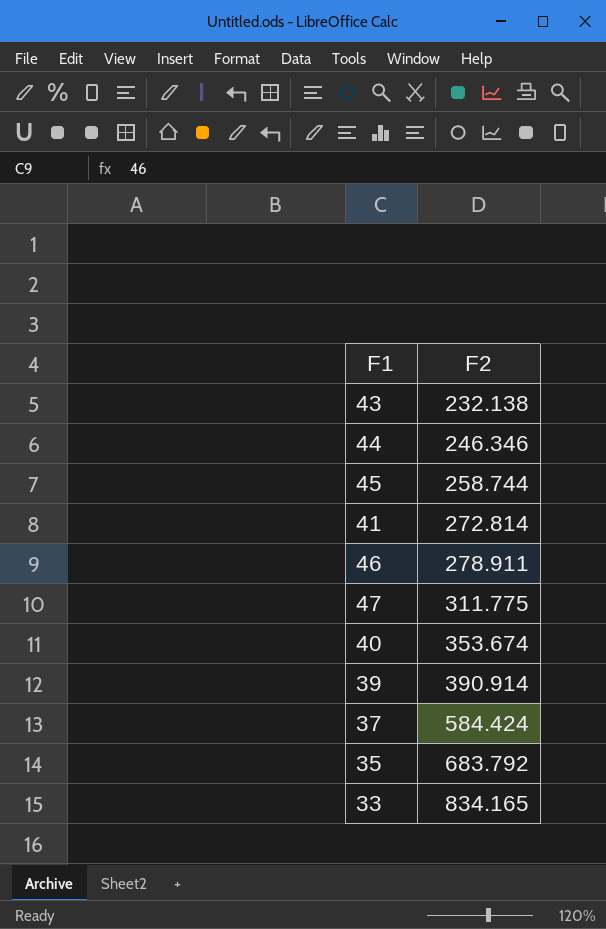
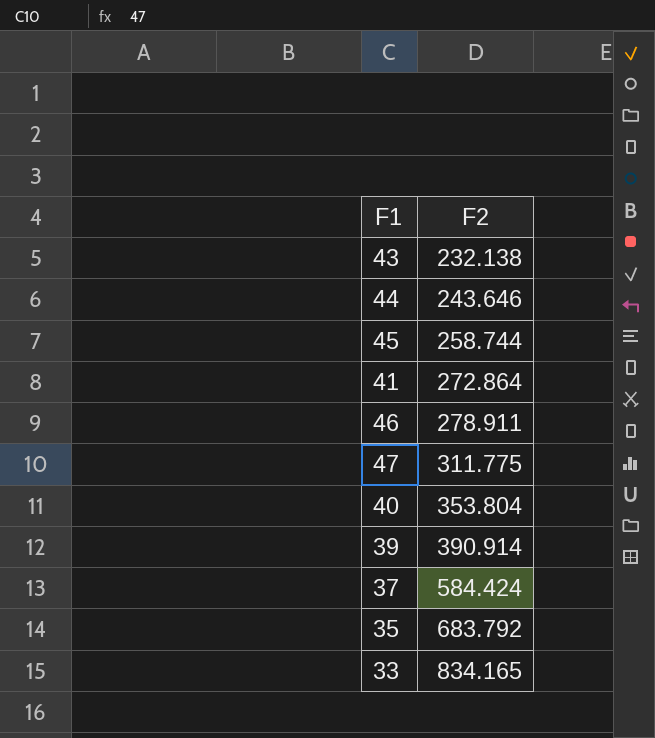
44 | F2: 246.346 -> 243.646
41 | F2: 272.814 -> 272.864
40 | F2: 353.674 -> 353.804

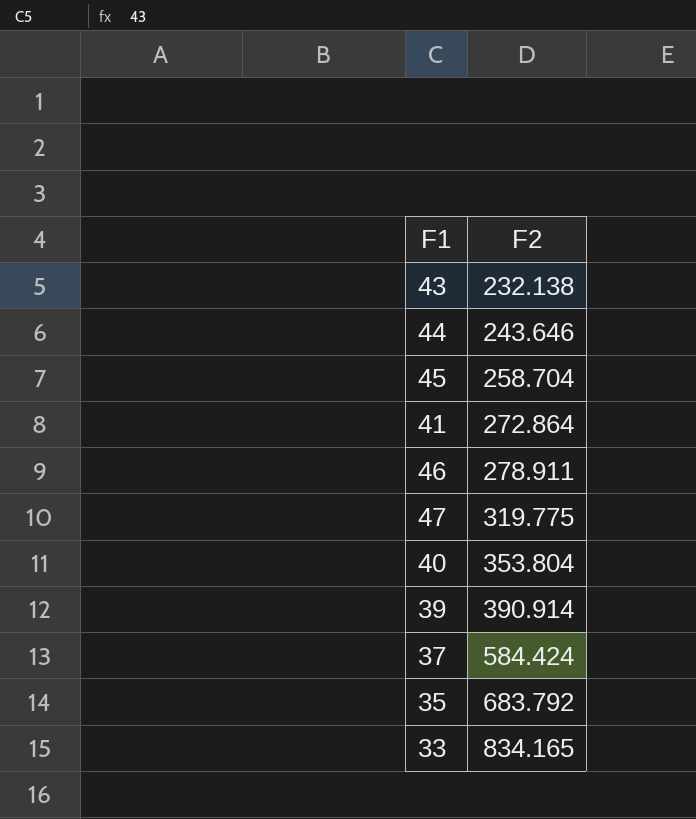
45 | F2: 258.744 -> 258.704
47 | F2: 311.775 -> 319.775

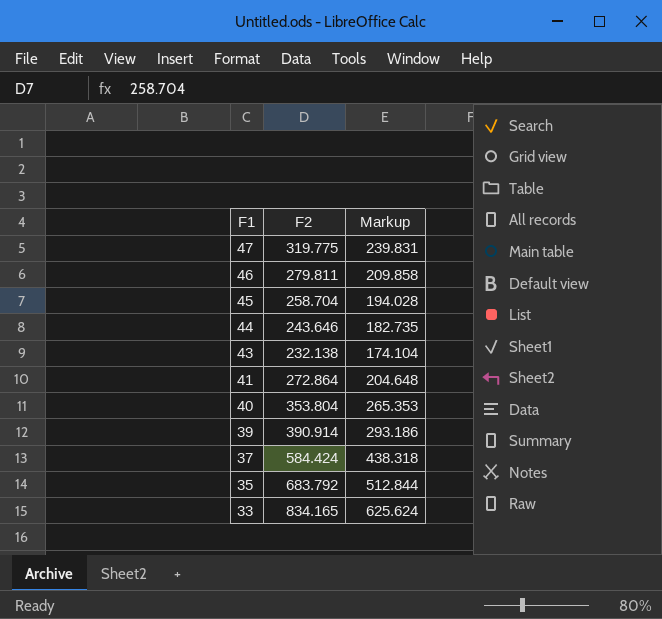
row order: F2 ascending -> F1 descending
column Markup | formula: none -> [F2] * 0.75
46 | F2: 278.911 -> 279.811

